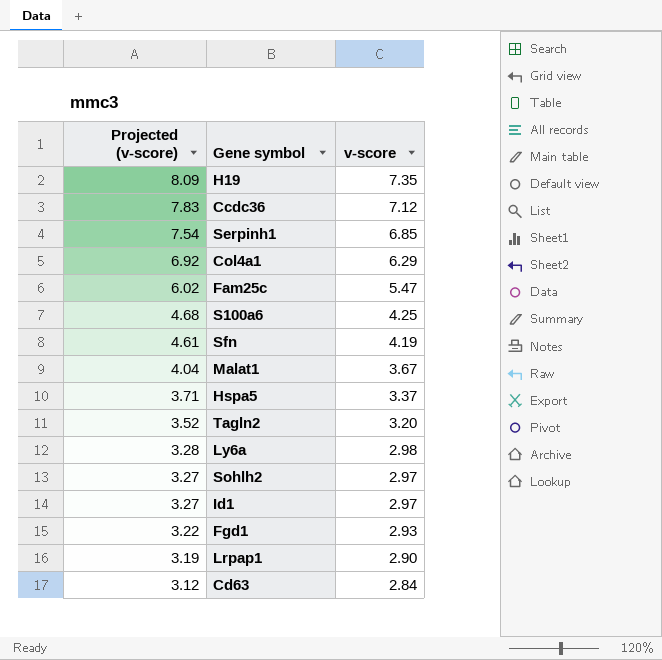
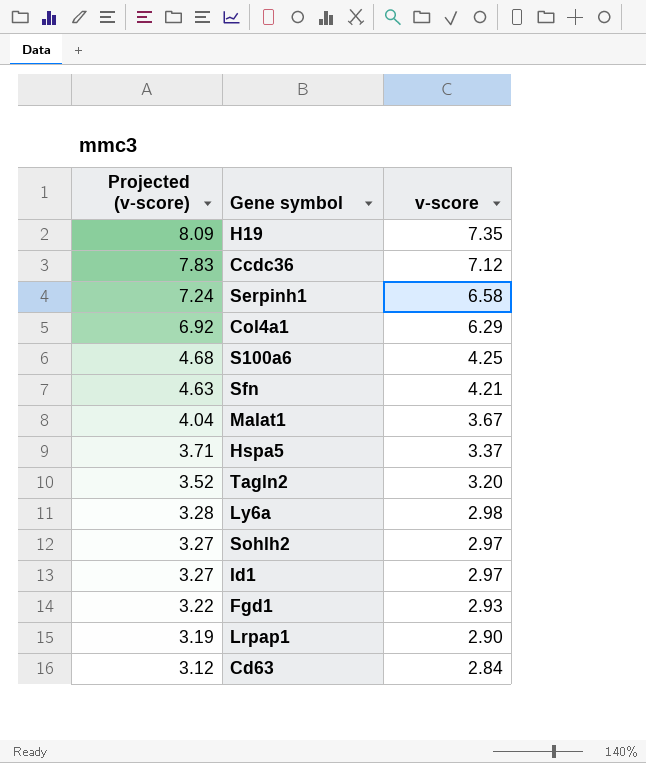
row Fam25c: 6.02 | 5.47 -> none
Serpinh1 | Projected (v-score): 7.54 -> 7.24
Serpinh1 | v-score: 6.85 -> 6.58
Sfn | Projected (v-score): 4.61 -> 4.63
Sfn | v-score: 4.19 -> 4.21

